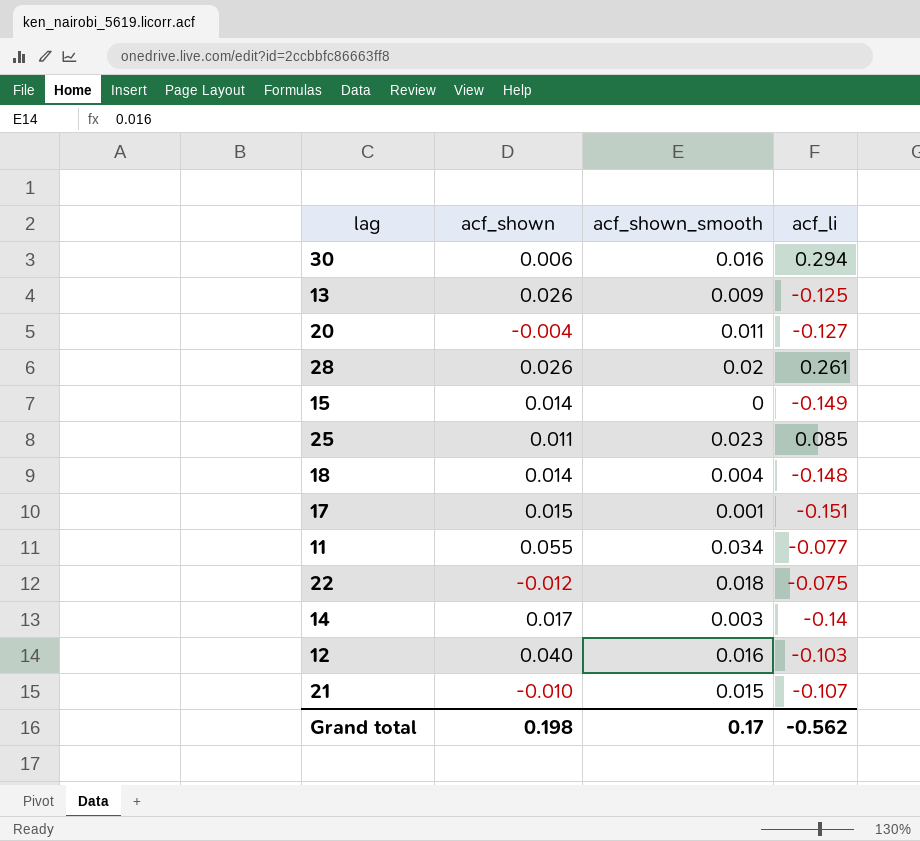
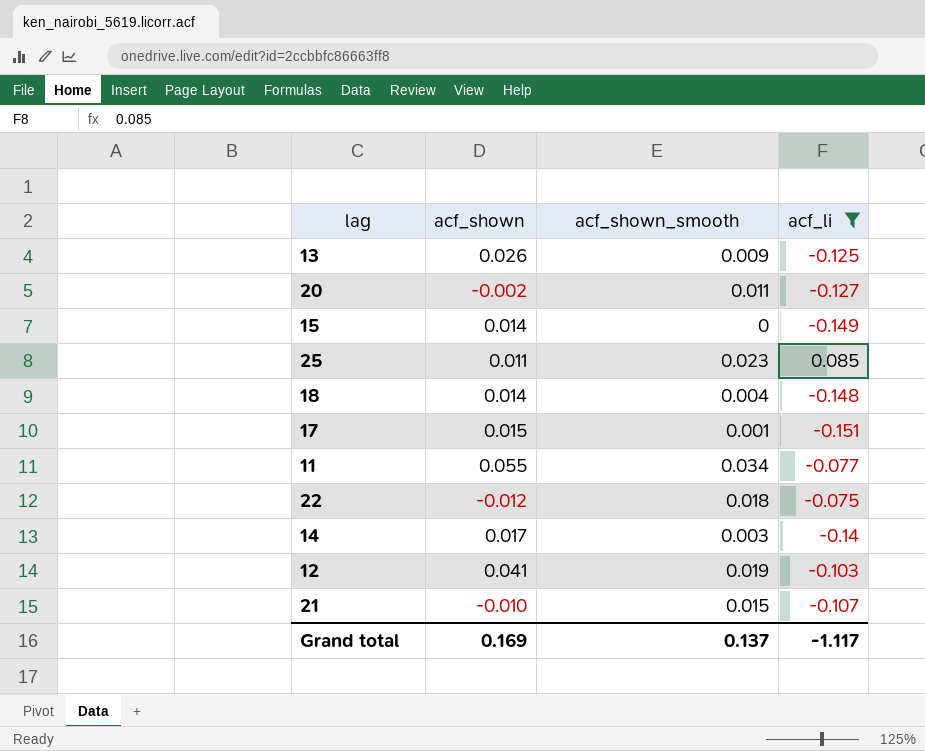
filter: none -> acf_li <= 0.085
20 | acf_shown: -0.004 -> -0.002
12 | acf_shown: 0.040 -> 0.041
12 | acf_shown_smooth: 0.016 -> 0.019
Grand total | acf_shown: 0.198 -> 0.169
Grand total | acf_shown_smooth: 0.17 -> 0.137
Grand total | acf_li: -0.562 -> -1.117

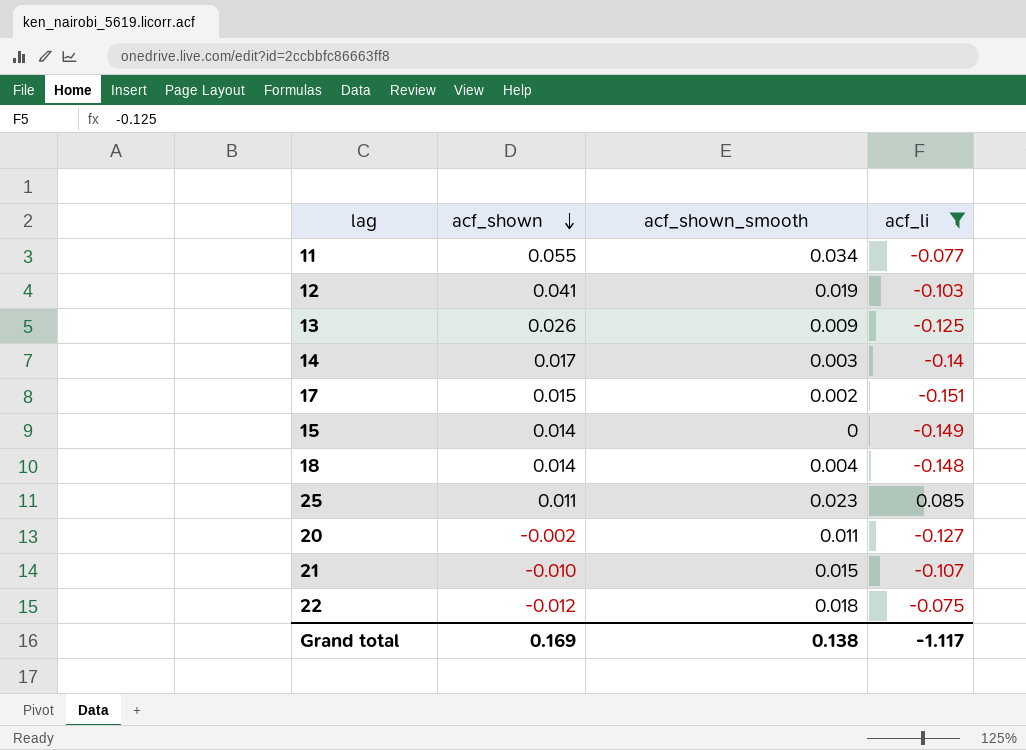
row order: none -> acf_shown descending
17 | acf_shown_smooth: 0.001 -> 0.002
Grand total | acf_shown_smooth: 0.137 -> 0.138

